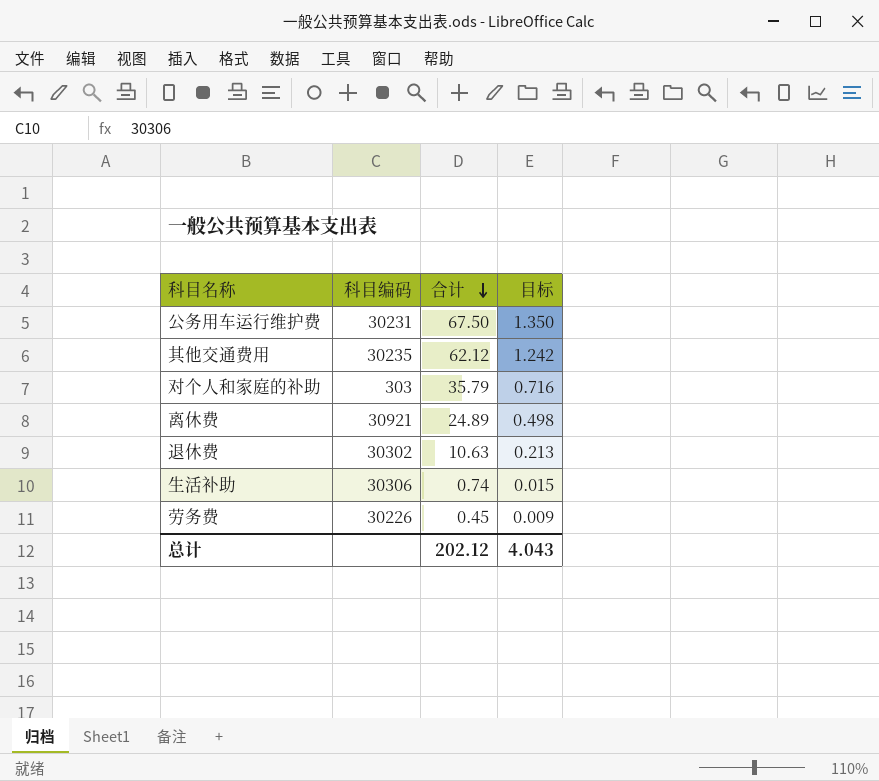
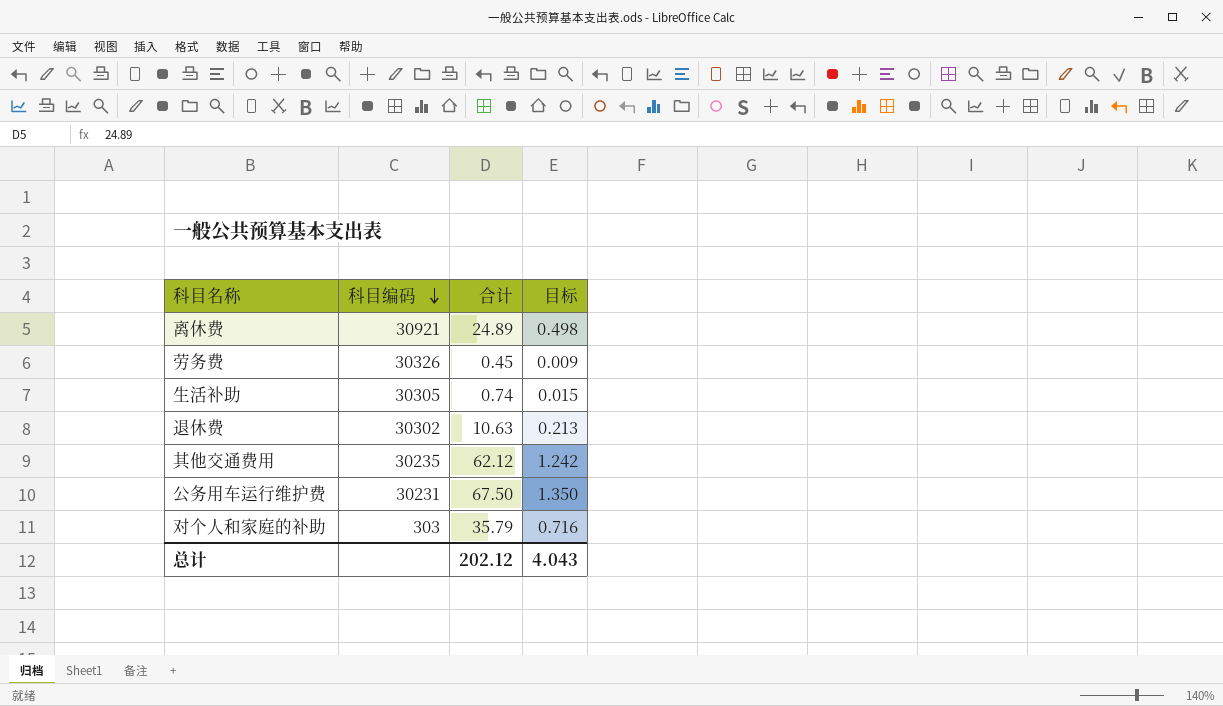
row order: 合计 descending -> 科目编码 descending
劳务费 | 科目编码: 30226 -> 30326
生活补助 | 科目编码: 30306 -> 30305

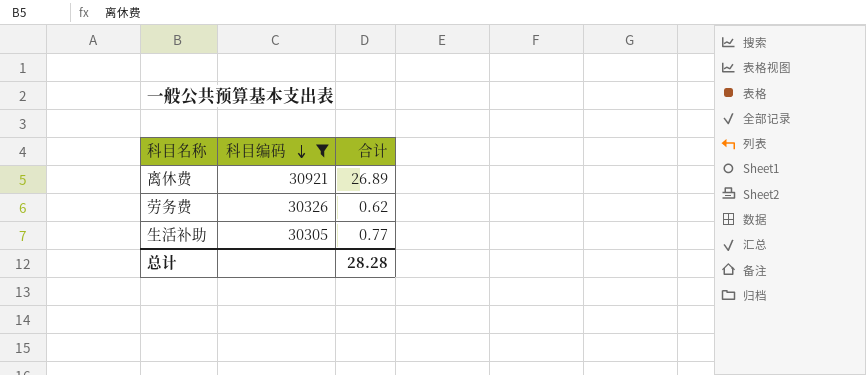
filter: none -> 科目编码 >= 30305
column 目标 | formula: [合计] * 0.02 -> none
离休费 | 合计: 24.89 -> 26.89
劳务费 | 合计: 0.45 -> 0.62
生活补助 | 合计: 0.74 -> 0.77
总计 | 合计: 202.12 -> 28.28

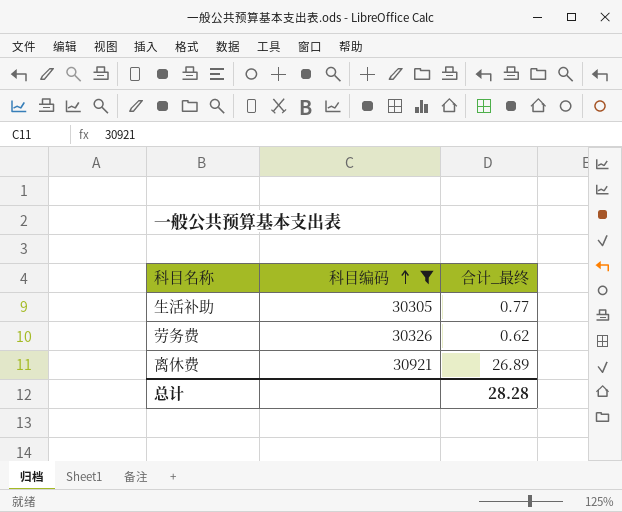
row order: 科目编码 descending -> 科目编码 ascending
column name: 合计 -> 合计_最终

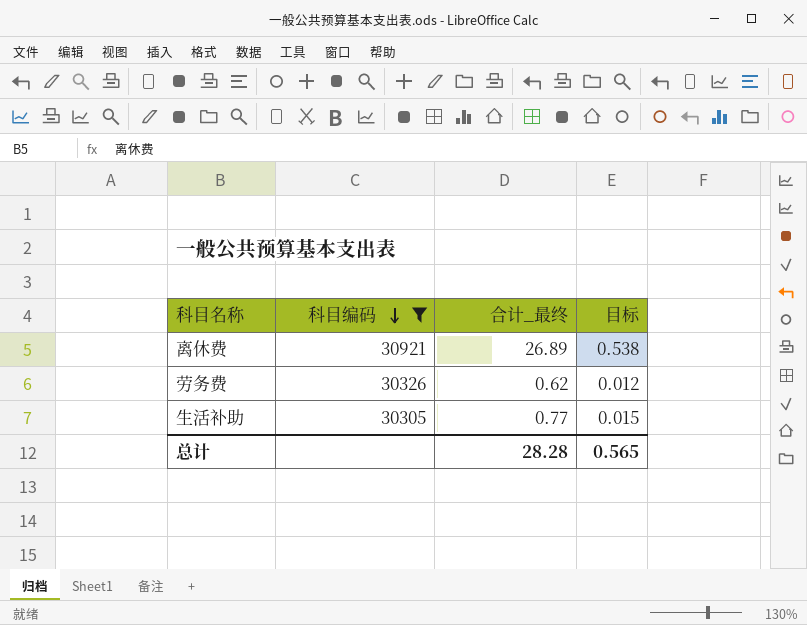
row order: 科目编码 ascending -> 科目编码 descending
column 目标 | formula: none -> [合计_最终] * 0.02

